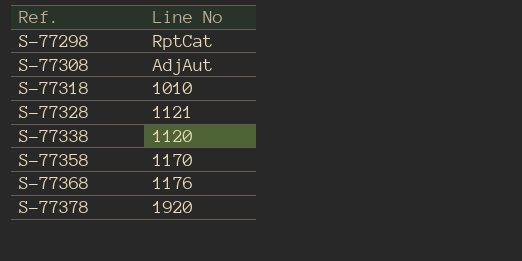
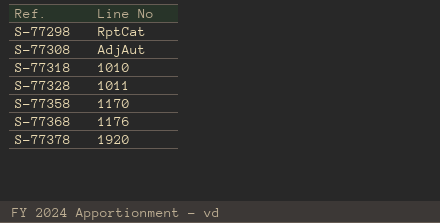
row S-77338: 1120 -> none
S-77328 | Line No: 1121 -> 1011

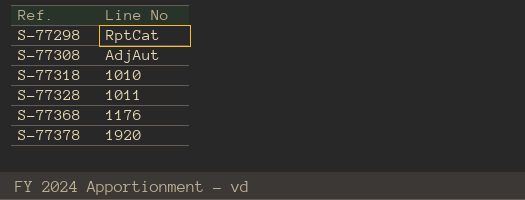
row S-77358: 1170 -> none

